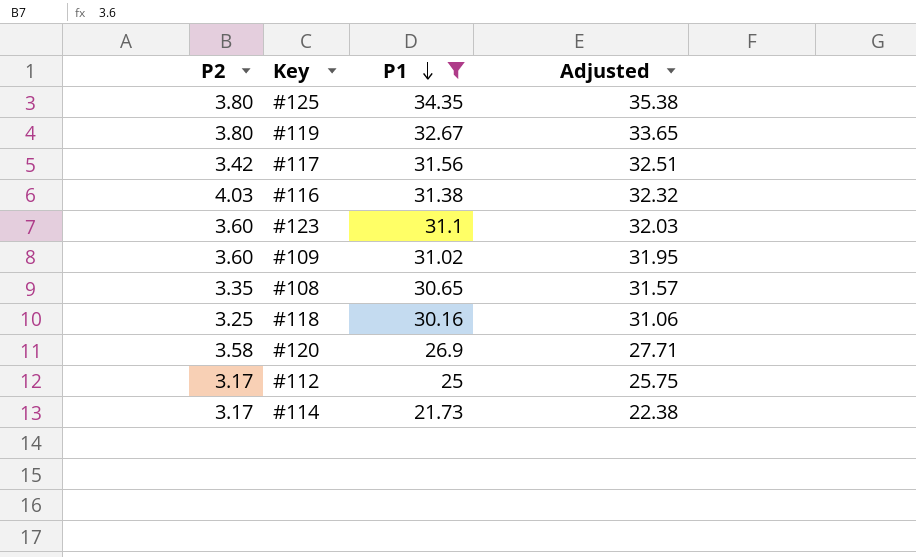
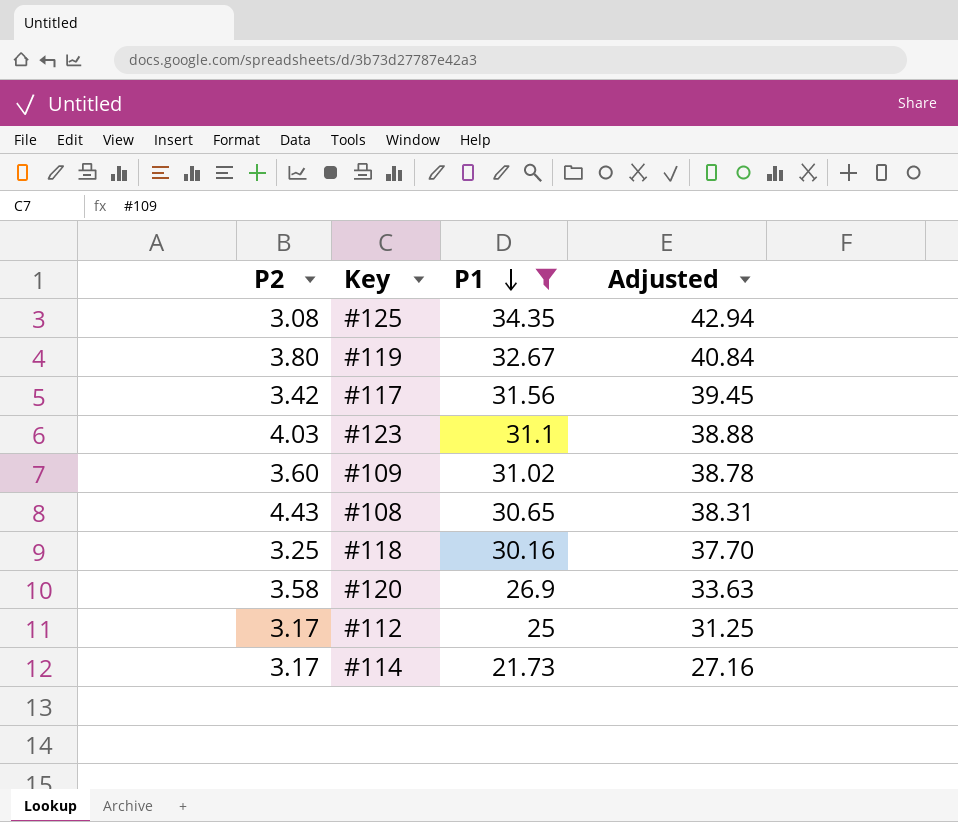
column Adjusted | formula: [P1] * 1.03 -> [P1] * 1.25
row #116: 4.03 | 31.38 | 32.32 -> none
#125 | P2: 3.80 -> 3.08
#123 | P2: 3.60 -> 4.03
#108 | P2: 3.35 -> 4.43

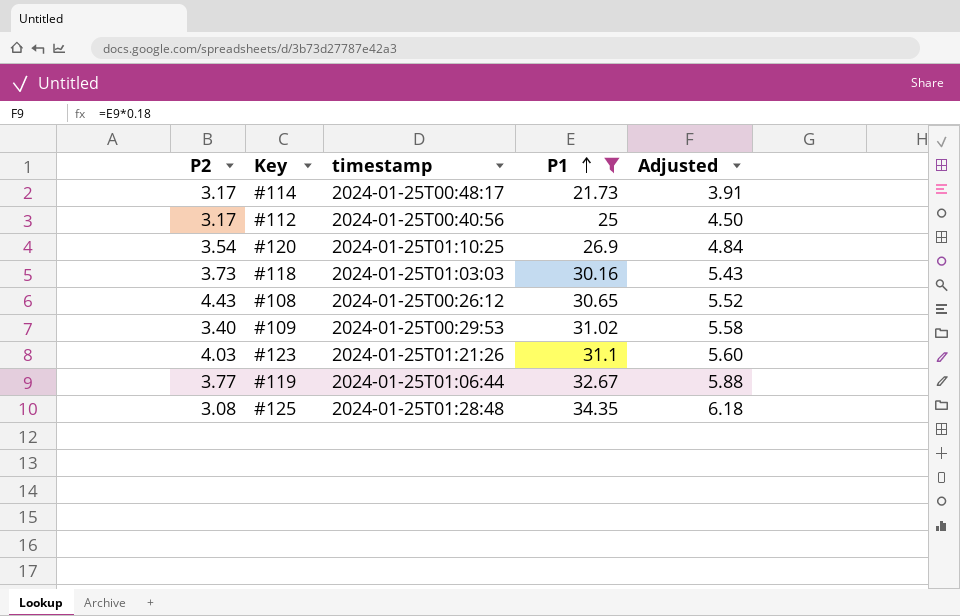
row order: P1 descending -> P1 ascending
column timestamp | position: none -> 3
column Adjusted | formula: [P1] * 1.25 -> [P1] * 0.18
row #117: 3.42 | 31.56 | 39.45 -> none
#120 | P2: 3.58 -> 3.54
#118 | P2: 3.25 -> 3.73
#109 | P2: 3.60 -> 3.40
#119 | P2: 3.80 -> 3.77

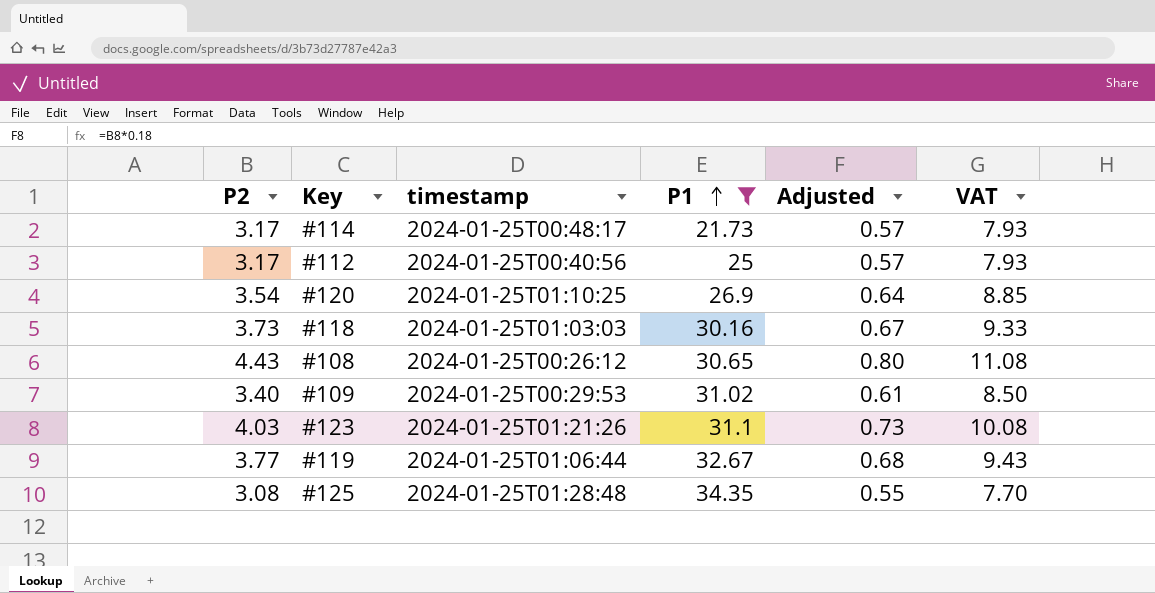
column Adjusted | formula: [P1] * 0.18 -> [P2] * 0.18
column VAT | formula: none -> [P2] * 2.5

